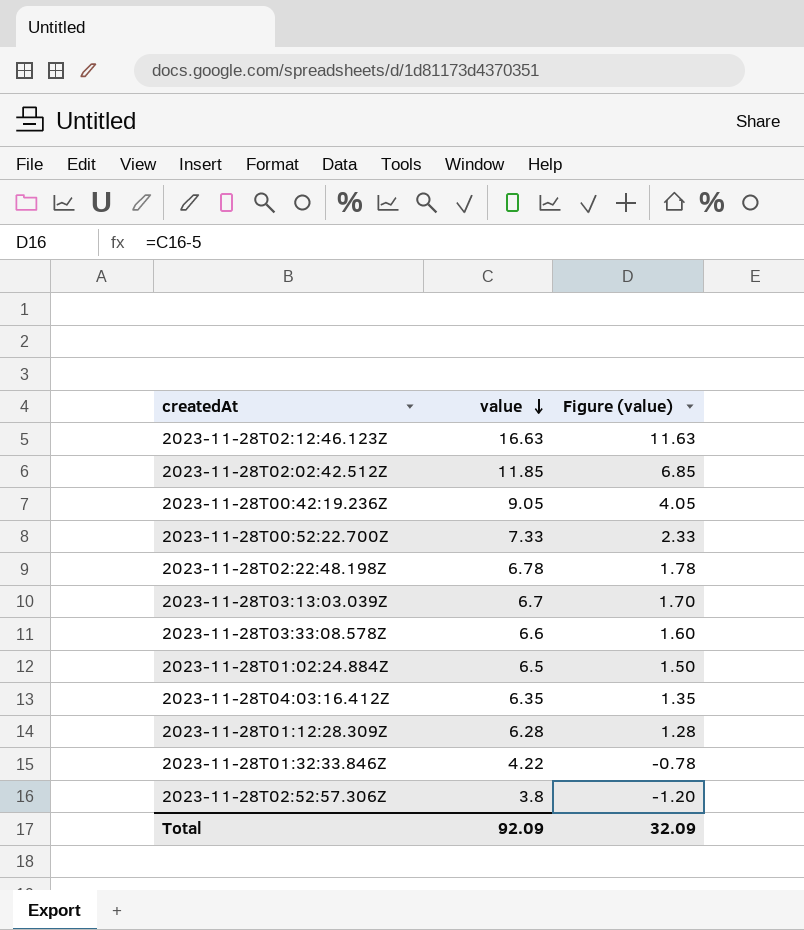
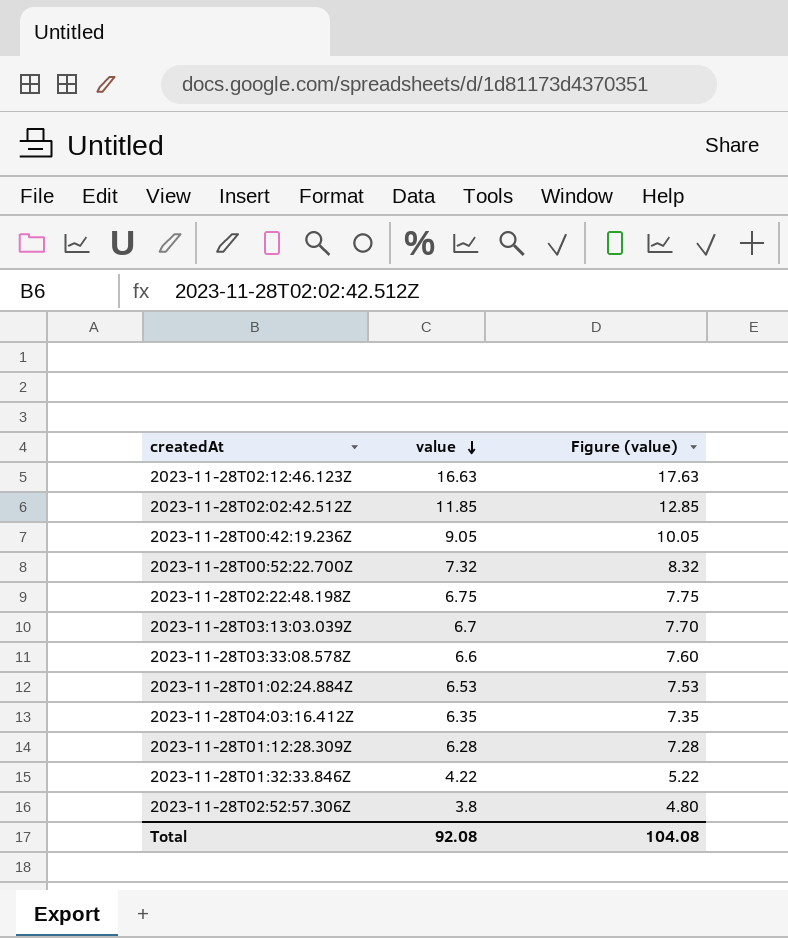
column Figure (value) | formula: [value] - 5 -> [value] + 1
2023-11-28T00:52:22.700Z | value: 7.33 -> 7.32
2023-11-28T02:22:48.198Z | value: 6.78 -> 6.75
2023-11-28T01:02:24.884Z | value: 6.5 -> 6.53
Total | value: 92.09 -> 92.08
Total | Figure (value): 32.09 -> 104.08

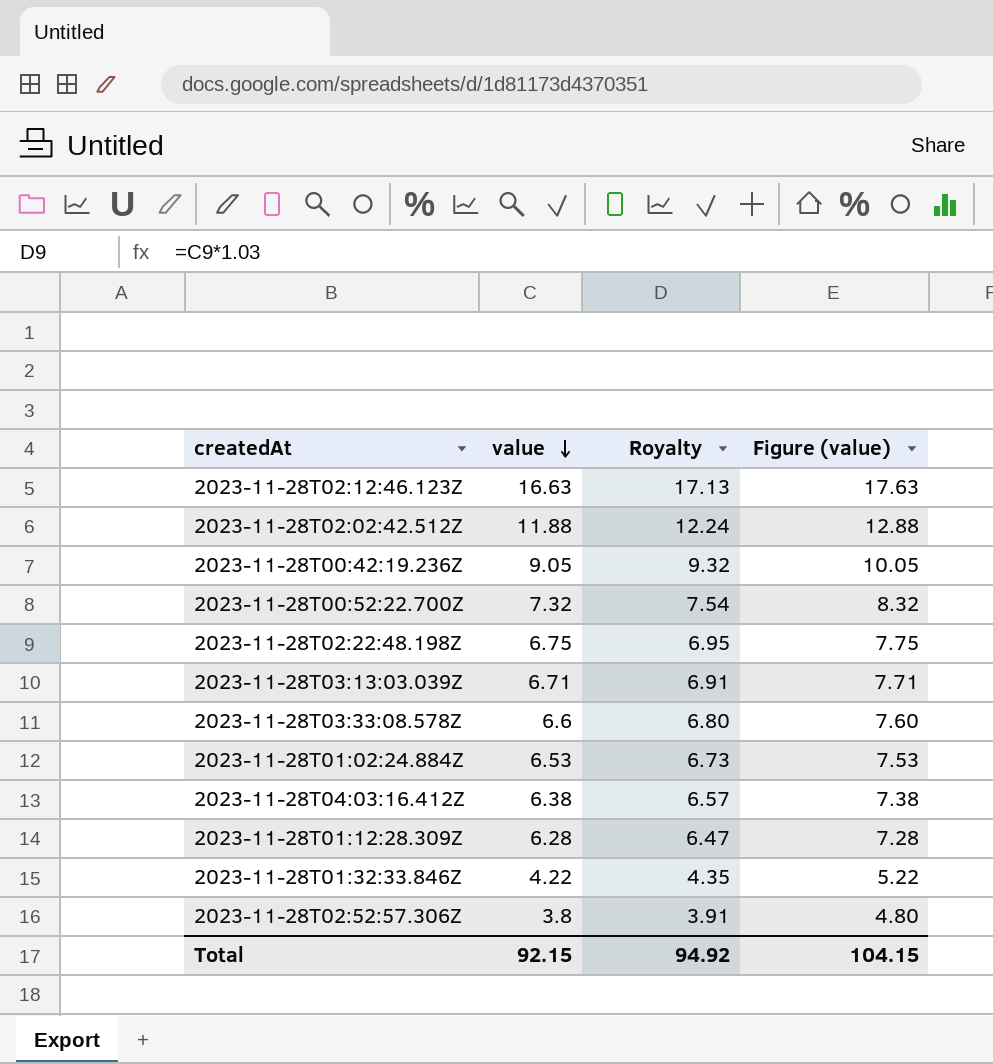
column Royalty | formula: none -> [value] * 1.03
2023-11-28T02:02:42.512Z | value: 11.85 -> 11.88
2023-11-28T02:02:42.512Z | Figure (value): 12.85 -> 12.88
2023-11-28T03:13:03.039Z | value: 6.7 -> 6.71
2023-11-28T03:13:03.039Z | Figure (value): 7.70 -> 7.71
2023-11-28T04:03:16.412Z | value: 6.35 -> 6.38
2023-11-28T04:03:16.412Z | Figure (value): 7.35 -> 7.38
Total | value: 92.08 -> 92.15
Total | Figure (value): 104.08 -> 104.15

